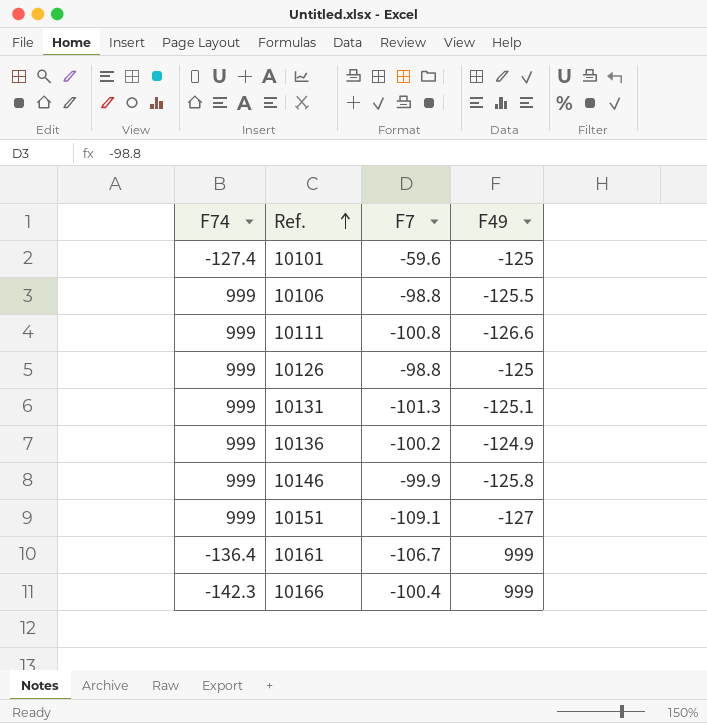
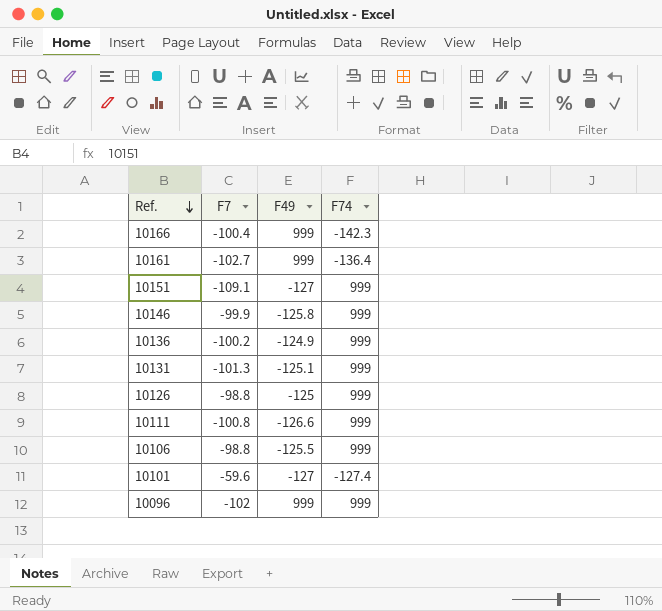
row order: Ref. ascending -> Ref. descending
column F74 | position: 1 -> 4
10161 | F7: -106.7 -> -102.7
10101 | F49: -125 -> -127
row 10096: none -> -102 | 999 | 999

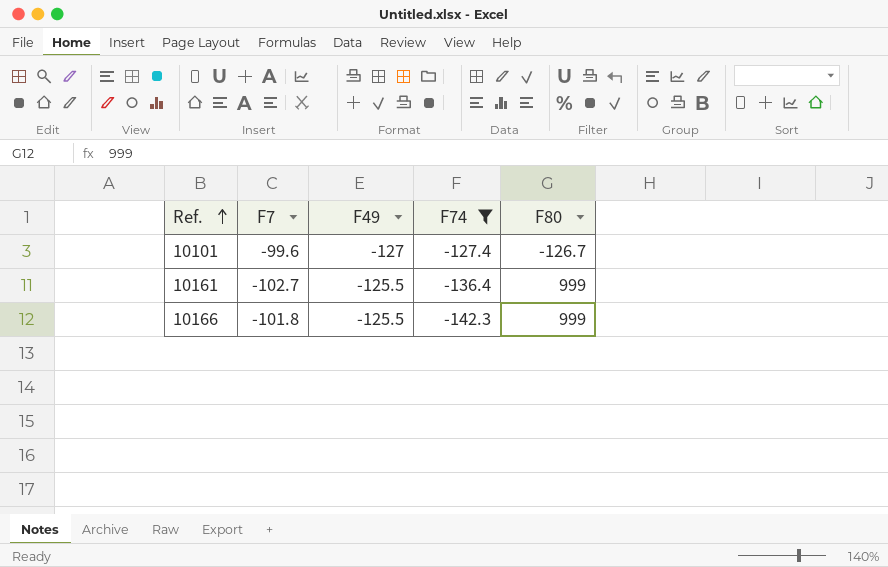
filter: none -> F74 != 999
row order: Ref. descending -> Ref. ascending
column F80 | position: none -> 5
10101 | F7: -59.6 -> -99.6
10161 | F49: 999 -> -125.5
10166 | F7: -100.4 -> -101.8
10166 | F49: 999 -> -125.5

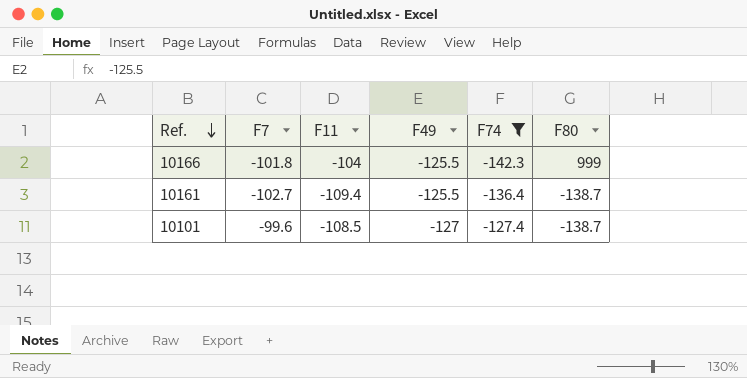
row order: Ref. ascending -> Ref. descending
column F11 | position: none -> 3
10161 | F80: 999 -> -138.7
10101 | F80: -126.7 -> -138.7

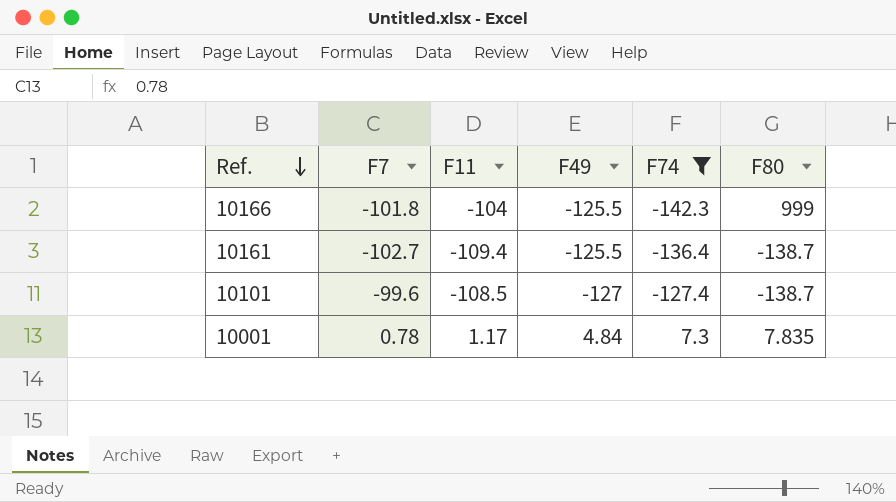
row 10001: none -> 0.78 | 1.17 | 4.84 | 7.3 | 7.835

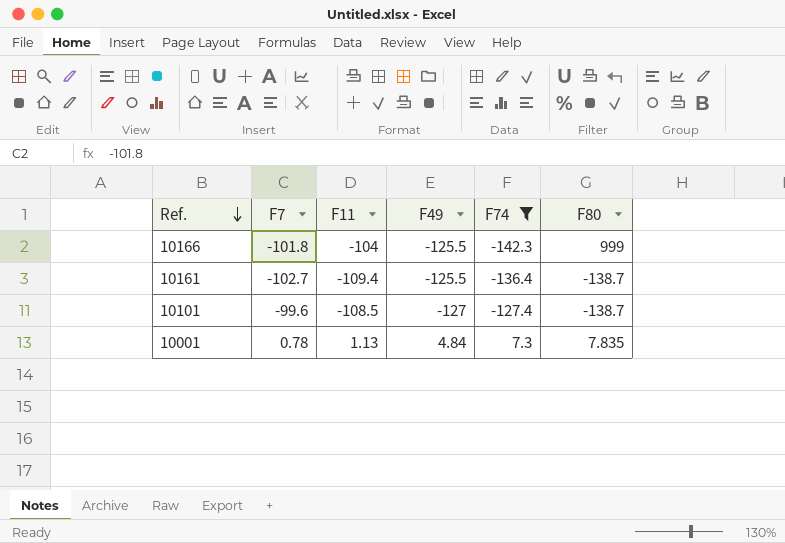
10001 | F11: 1.17 -> 1.13

